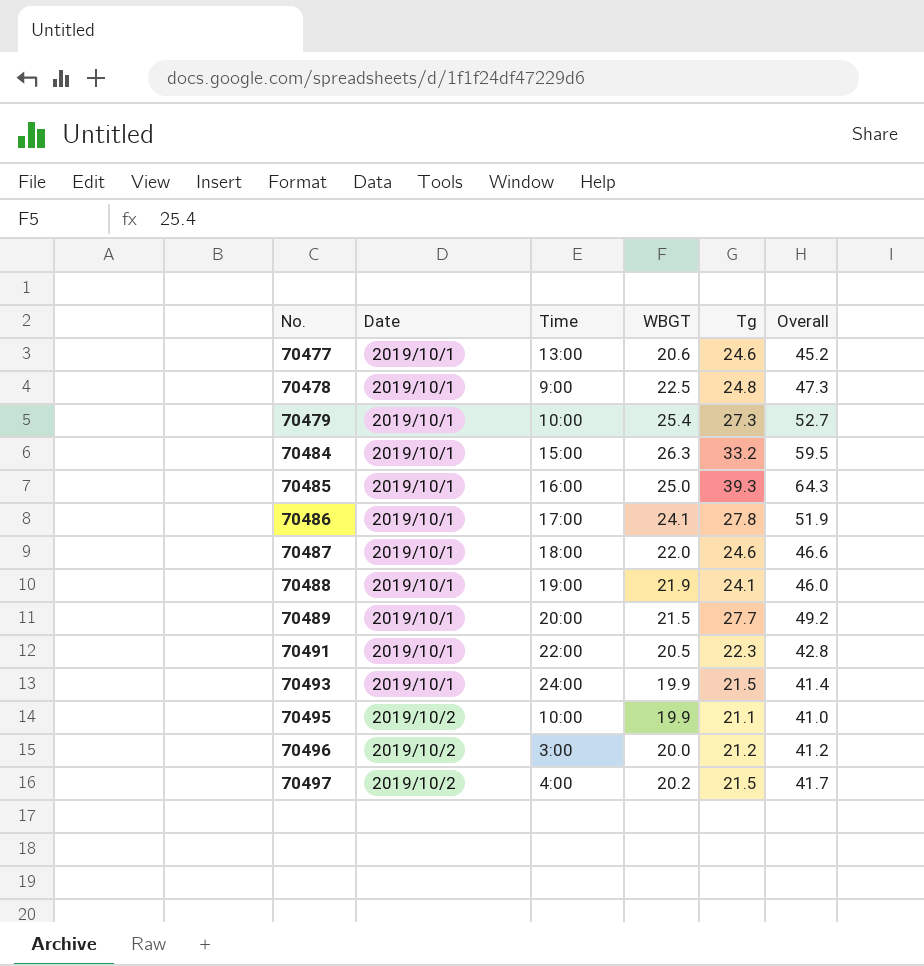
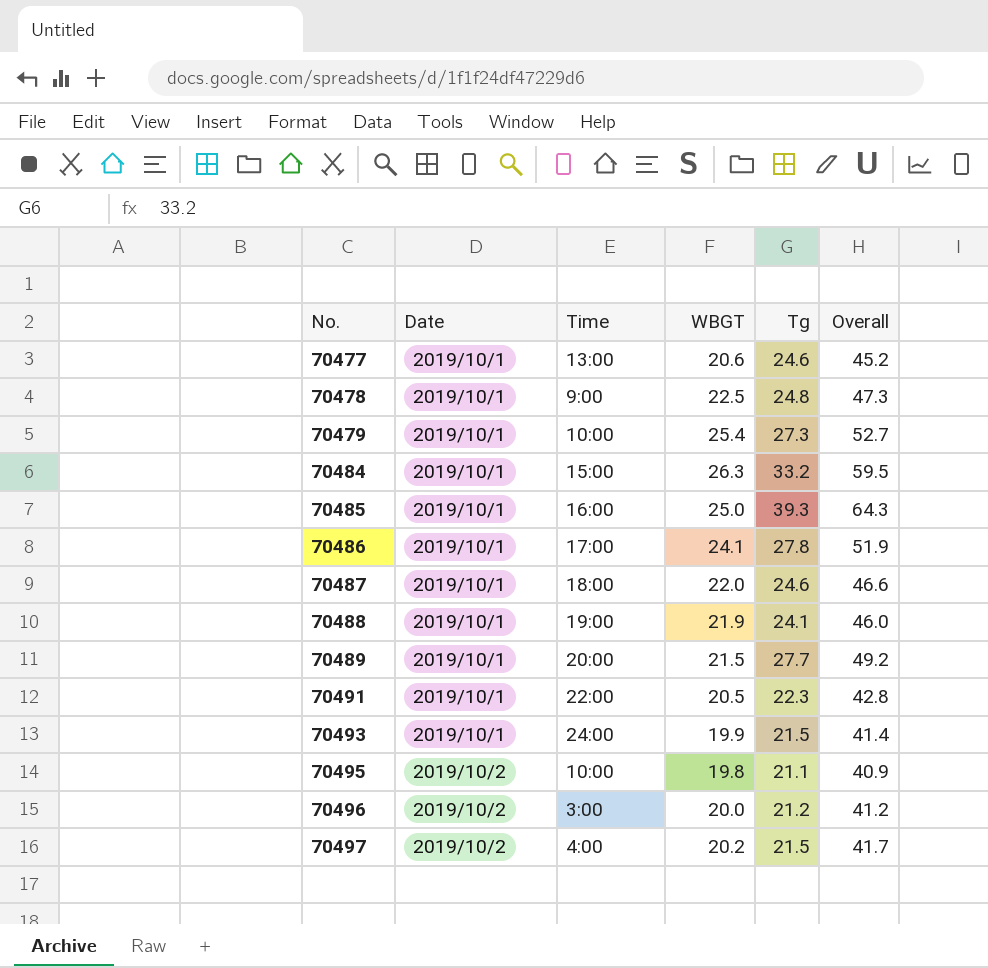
70495 | WBGT: 19.9 -> 19.8
70495 | Overall: 41.0 -> 40.9

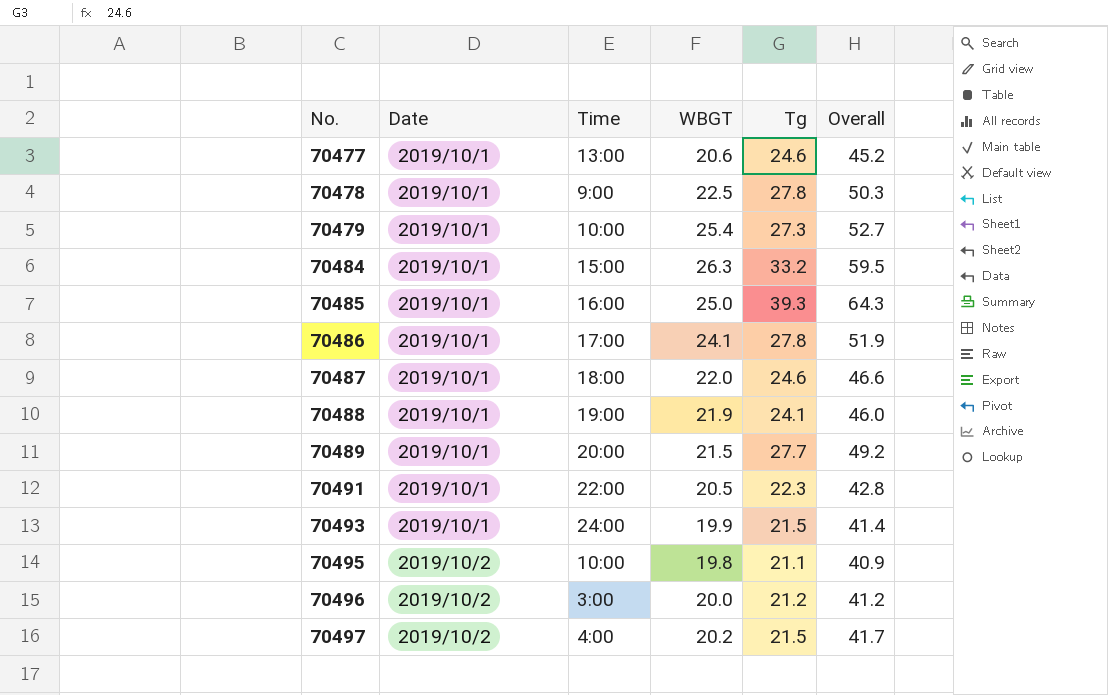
70478 | Tg: 24.8 -> 27.8
70478 | Overall: 47.3 -> 50.3

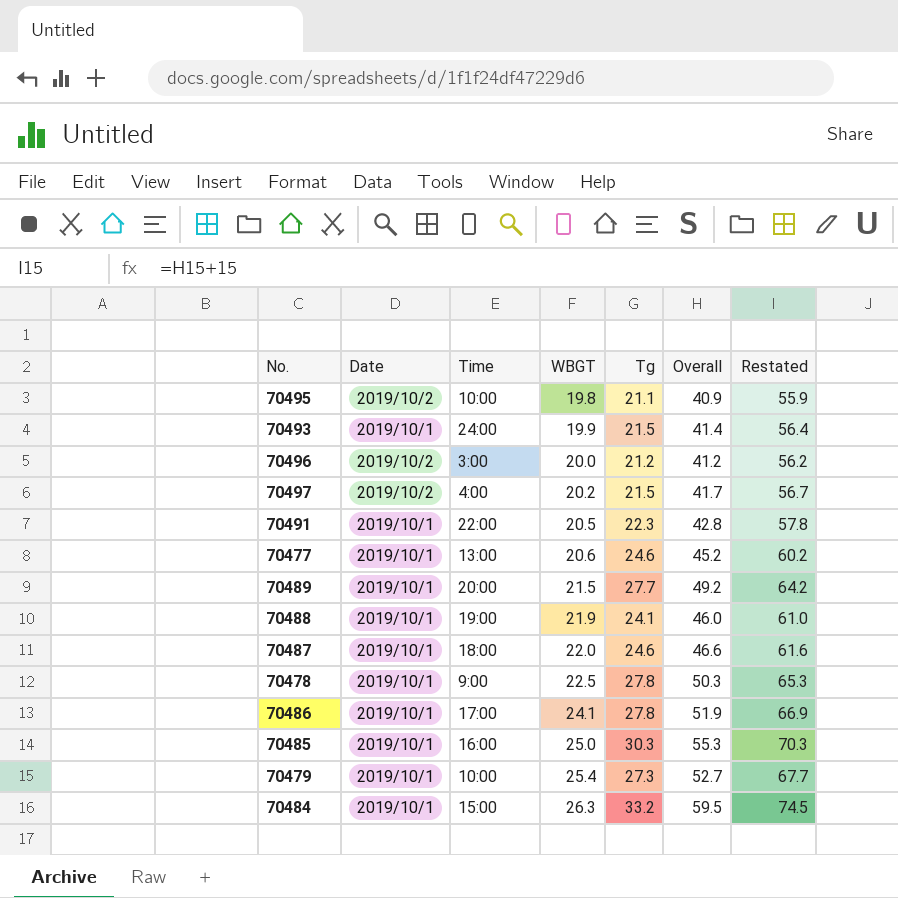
row order: No. ascending -> WBGT ascending
column Restated | formula: none -> [Overall] + 15
70485 | Tg: 39.3 -> 30.3
70485 | Overall: 64.3 -> 55.3

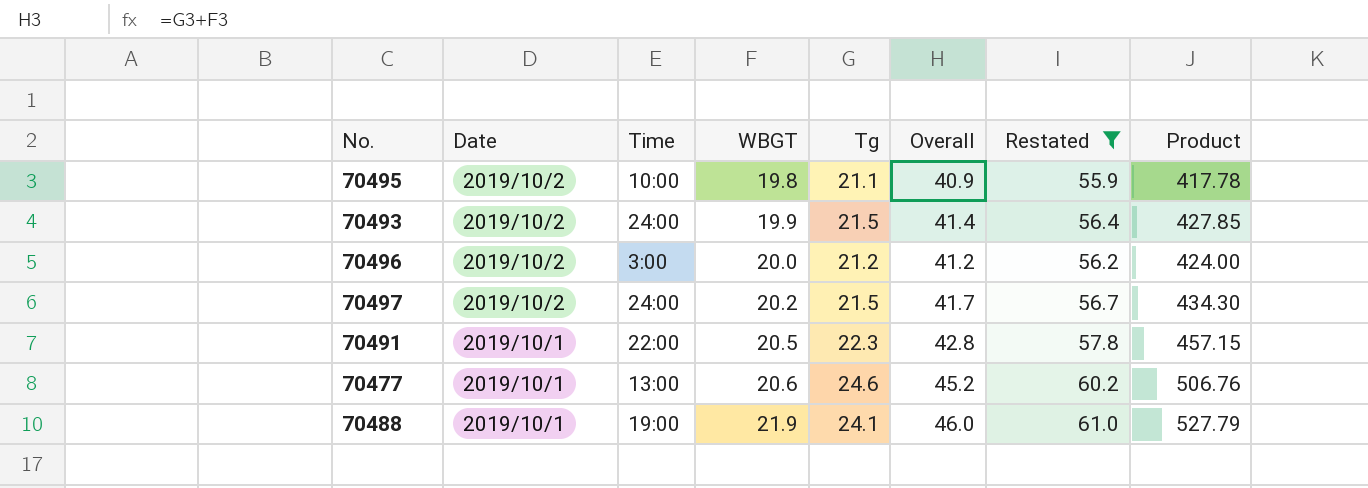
filter: none -> Restated <= 61.0
column Product | formula: none -> [WBGT] * [Tg]
70493 | Date: 2019/10/1 -> 2019/10/2
70497 | Time: 4:00 -> 24:00

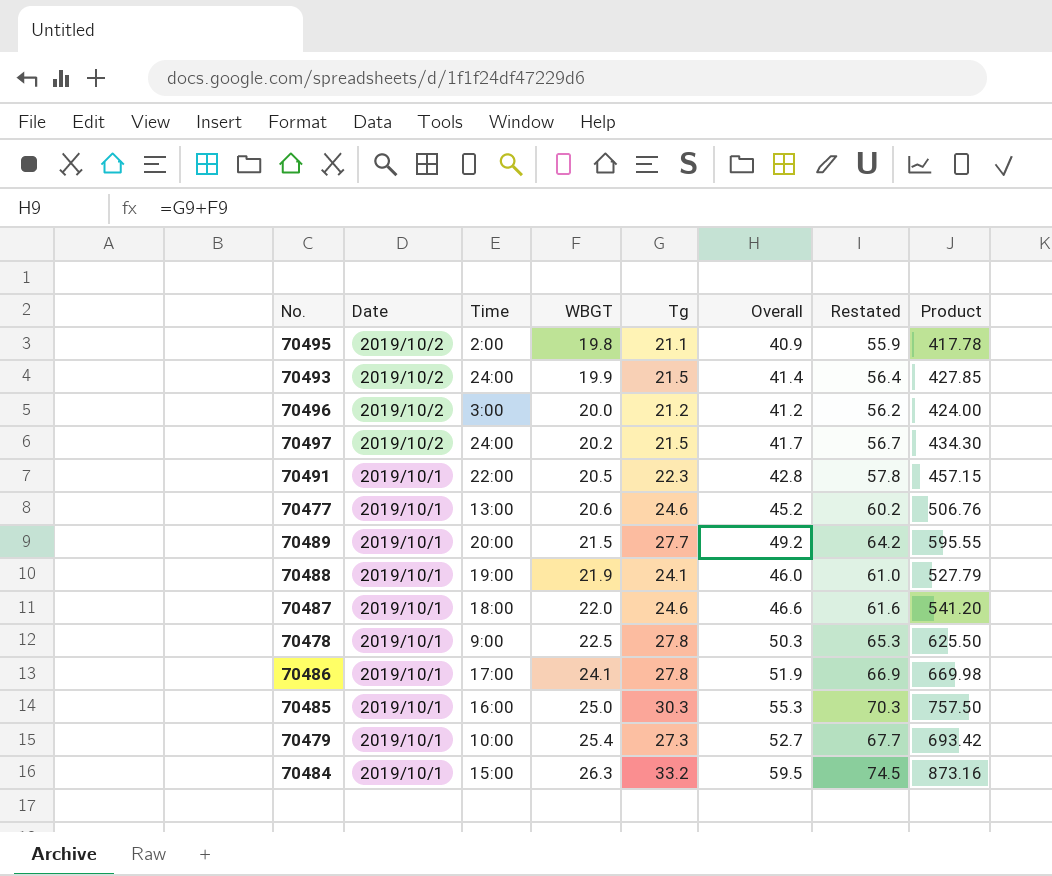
filter: Restated <= 61.0 -> none
70495 | Time: 10:00 -> 2:00

